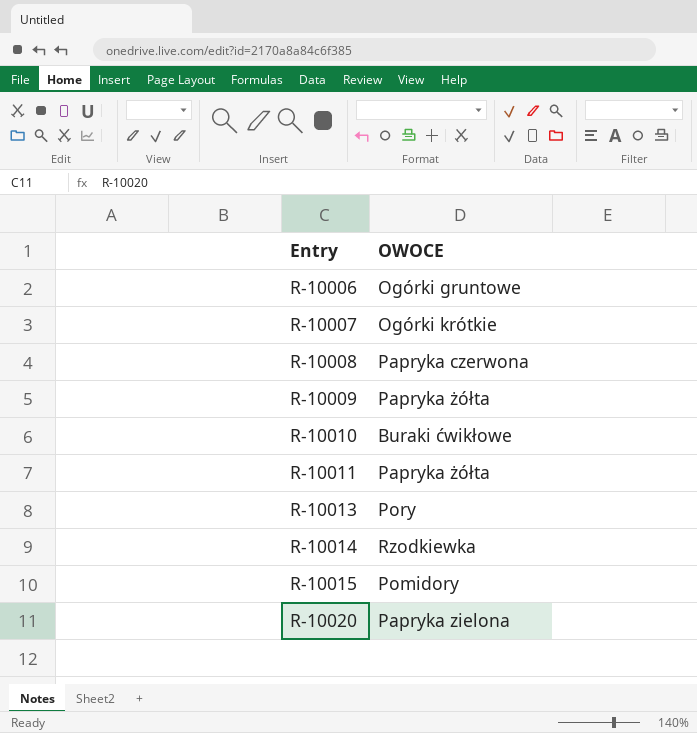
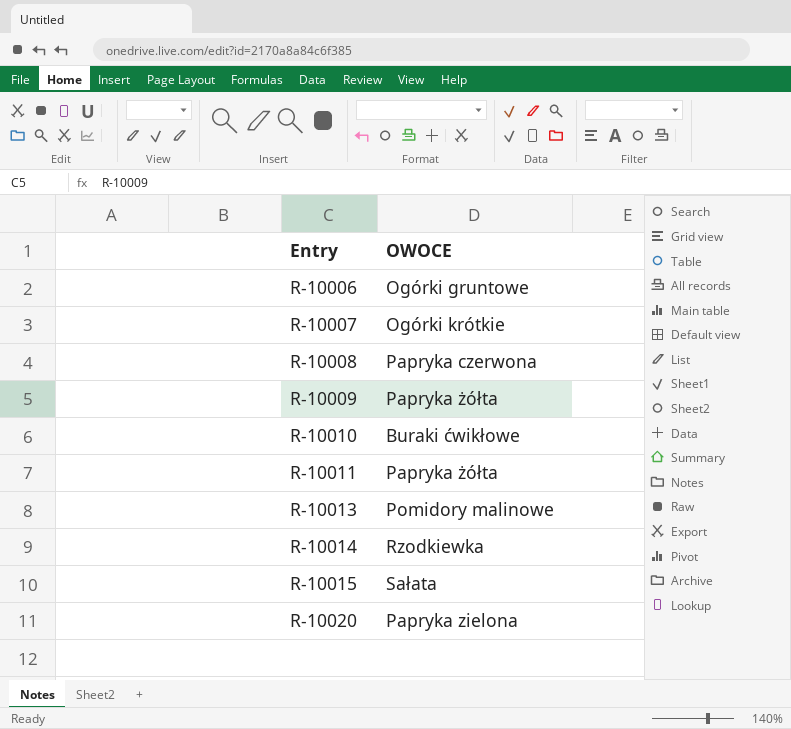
R-10013 | OWOCE: Pory -> Pomidory malinowe
R-10015 | OWOCE: Pomidory -> Sałata

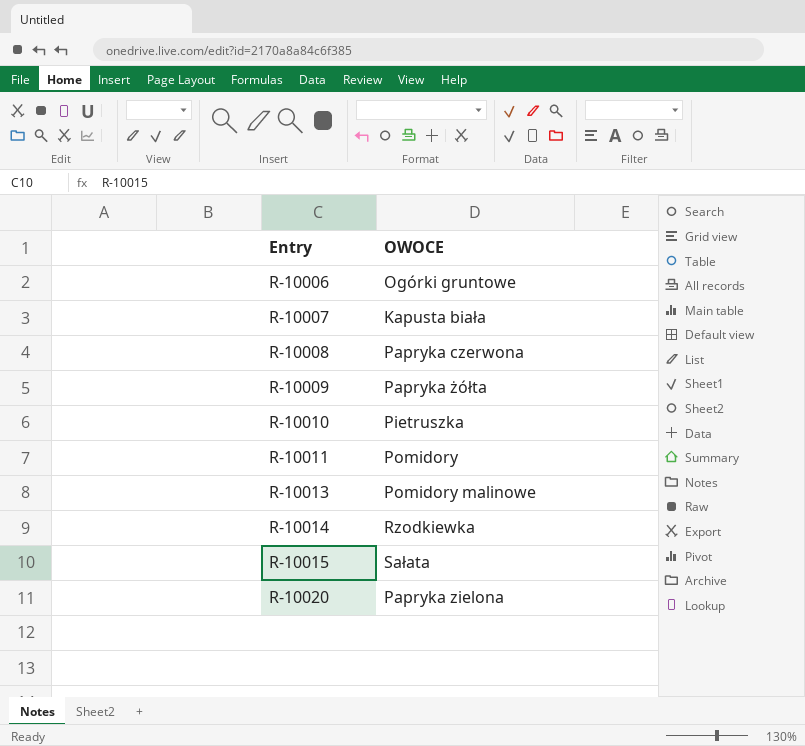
R-10007 | OWOCE: Ogórki krótkie -> Kapusta biała
R-10010 | OWOCE: Buraki ćwikłowe -> Pietruszka
R-10011 | OWOCE: Papryka żółta -> Pomidory

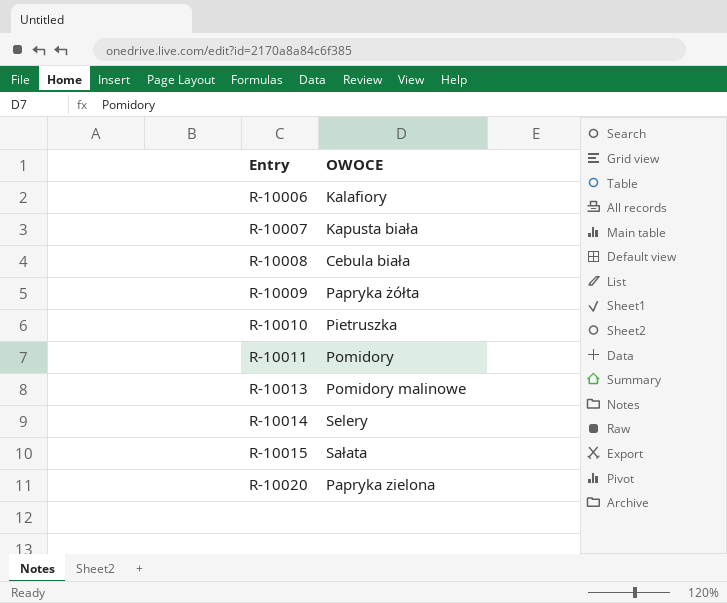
R-10006 | OWOCE: Ogórki gruntowe -> Kalafiory
R-10008 | OWOCE: Papryka czerwona -> Cebula biała
R-10014 | OWOCE: Rzodkiewka -> Selery

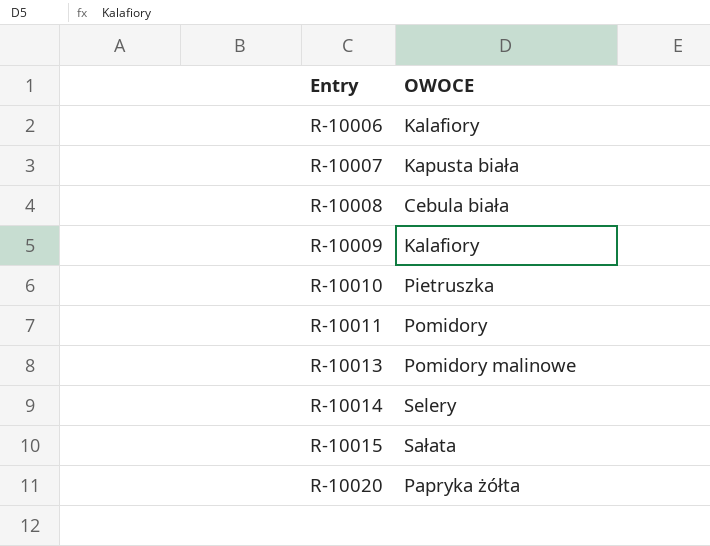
R-10009 | OWOCE: Papryka żółta -> Kalafiory
R-10020 | OWOCE: Papryka zielona -> Papryka żółta

